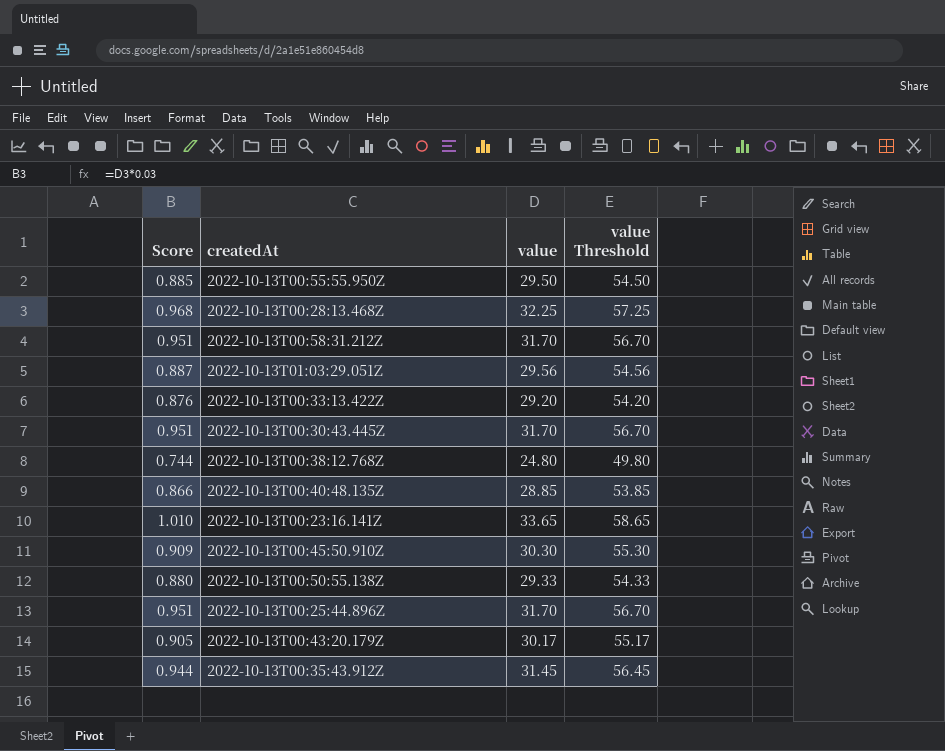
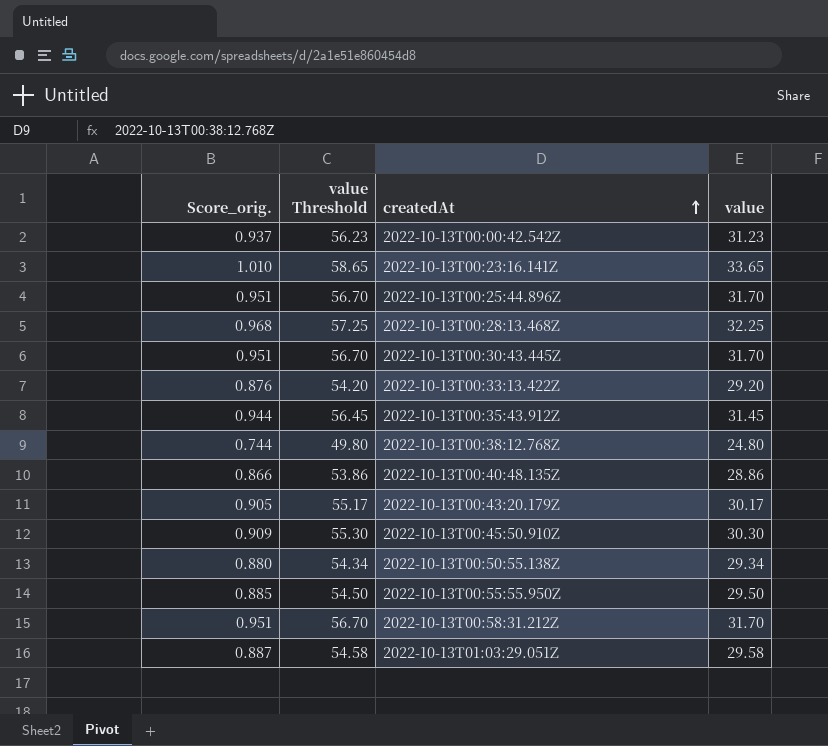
row order: none -> createdAt ascending
column name: Score -> Score_orig.
column value Threshold | position: 4 -> 2
row 2022-10-13T00:00:42.542Z: none -> 0.937 | 56.23 | 31.23
2022-10-13T00:40:48.135Z | value Threshold: 53.85 -> 53.86
2022-10-13T00:40:48.135Z | value: 28.85 -> 28.86
2022-10-13T00:50:55.138Z | value Threshold: 54.33 -> 54.34
2022-10-13T00:50:55.138Z | value: 29.33 -> 29.34
2022-10-13T01:03:29.051Z | value Threshold: 54.56 -> 54.58
2022-10-13T01:03:29.051Z | value: 29.56 -> 29.58

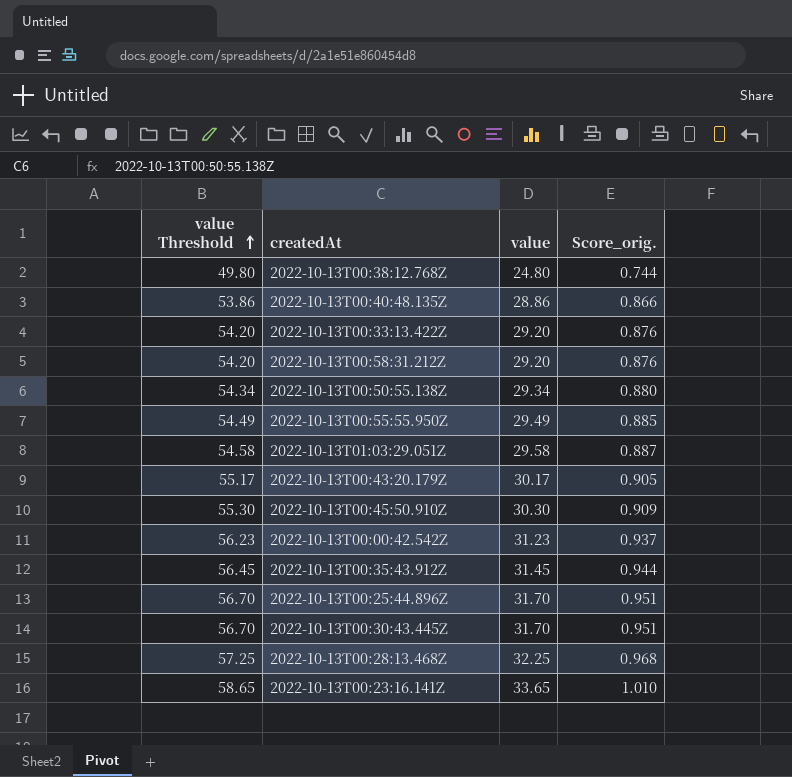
row order: createdAt ascending -> value Threshold ascending
column Score_orig. | position: 1 -> 4
2022-10-13T00:58:31.212Z | value Threshold: 56.70 -> 54.20
2022-10-13T00:58:31.212Z | value: 31.70 -> 29.20
2022-10-13T00:58:31.212Z | Score_orig.: 0.951 -> 0.876
2022-10-13T00:55:55.950Z | value Threshold: 54.50 -> 54.49
2022-10-13T00:55:55.950Z | value: 29.50 -> 29.49

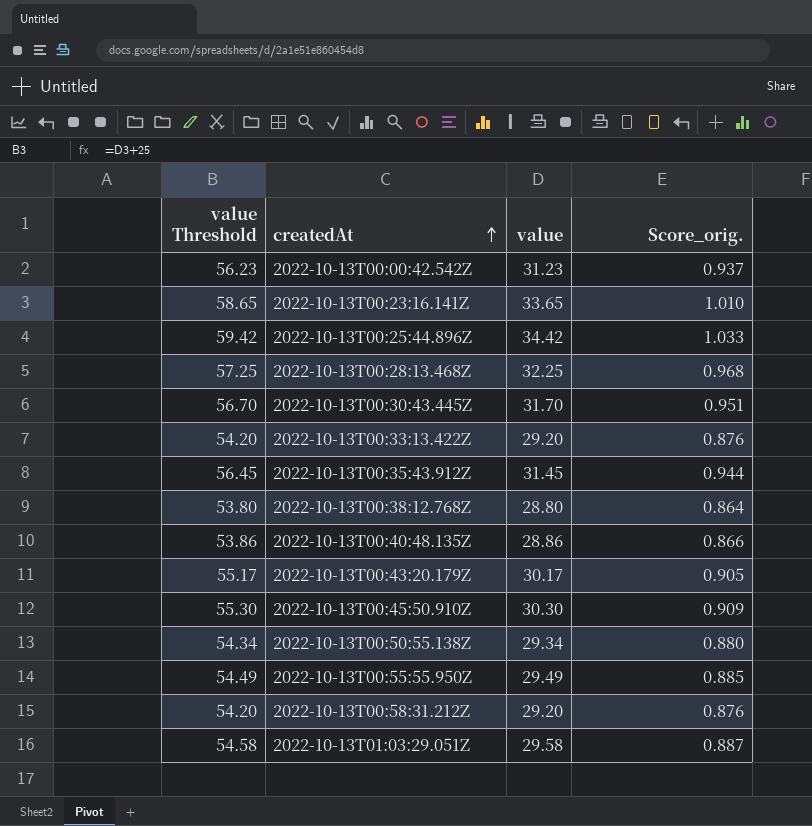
row order: value Threshold ascending -> createdAt ascending
2022-10-13T00:25:44.896Z | value Threshold: 56.70 -> 59.42
2022-10-13T00:25:44.896Z | value: 31.70 -> 34.42
2022-10-13T00:25:44.896Z | Score_orig.: 0.951 -> 1.033
2022-10-13T00:38:12.768Z | value Threshold: 49.80 -> 53.80
2022-10-13T00:38:12.768Z | value: 24.80 -> 28.80
2022-10-13T00:38:12.768Z | Score_orig.: 0.744 -> 0.864

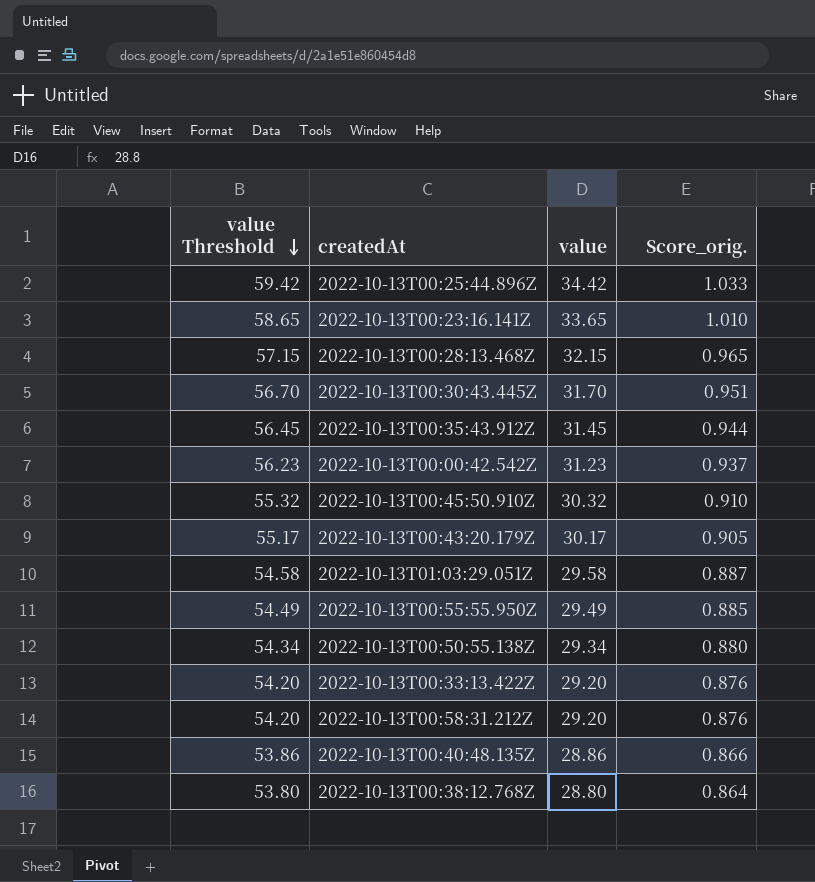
row order: createdAt ascending -> value Threshold descending
2022-10-13T00:28:13.468Z | value Threshold: 57.25 -> 57.15
2022-10-13T00:28:13.468Z | value: 32.25 -> 32.15
2022-10-13T00:28:13.468Z | Score_orig.: 0.968 -> 0.965
2022-10-13T00:45:50.910Z | value Threshold: 55.30 -> 55.32
2022-10-13T00:45:50.910Z | value: 30.30 -> 30.32
2022-10-13T00:45:50.910Z | Score_orig.: 0.909 -> 0.910

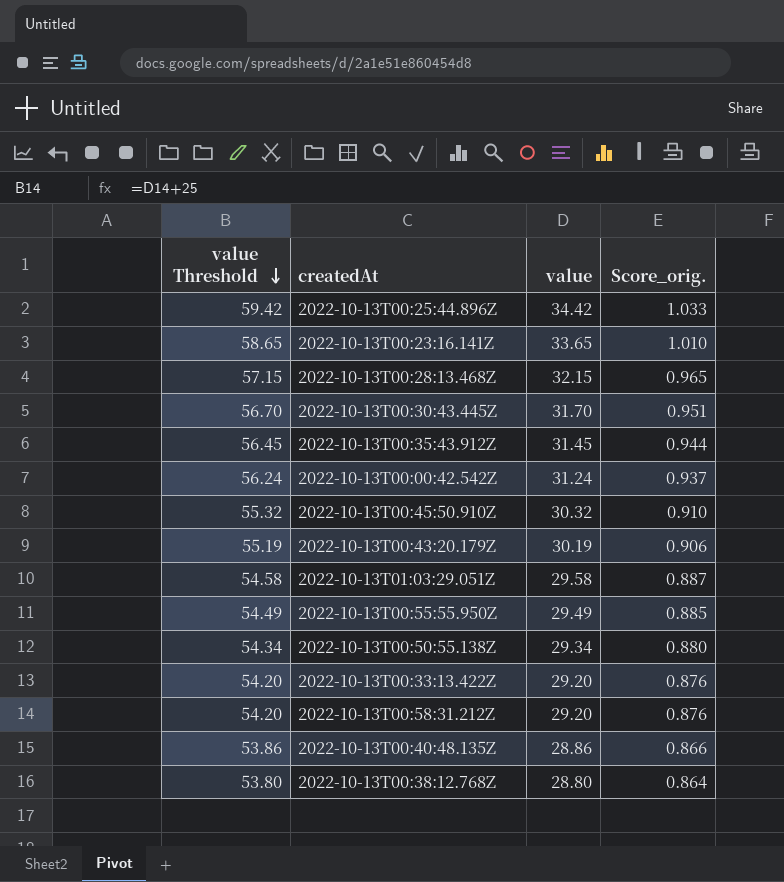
2022-10-13T00:00:42.542Z | value Threshold: 56.23 -> 56.24
2022-10-13T00:00:42.542Z | value: 31.23 -> 31.24
2022-10-13T00:43:20.179Z | value Threshold: 55.17 -> 55.19
2022-10-13T00:43:20.179Z | value: 30.17 -> 30.19
2022-10-13T00:43:20.179Z | Score_orig.: 0.905 -> 0.906

